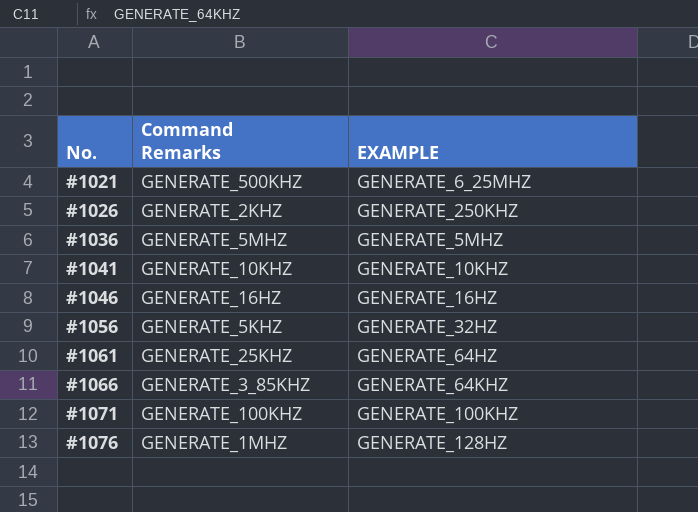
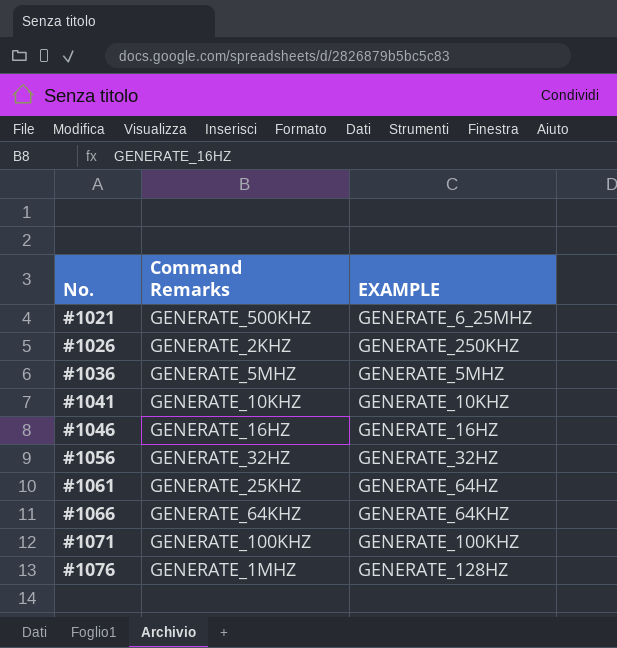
#1056 | Command Remarks: GENERATE_5KHZ -> GENERATE_32HZ
#1066 | Command Remarks: GENERATE_3_85KHZ -> GENERATE_64KHZ

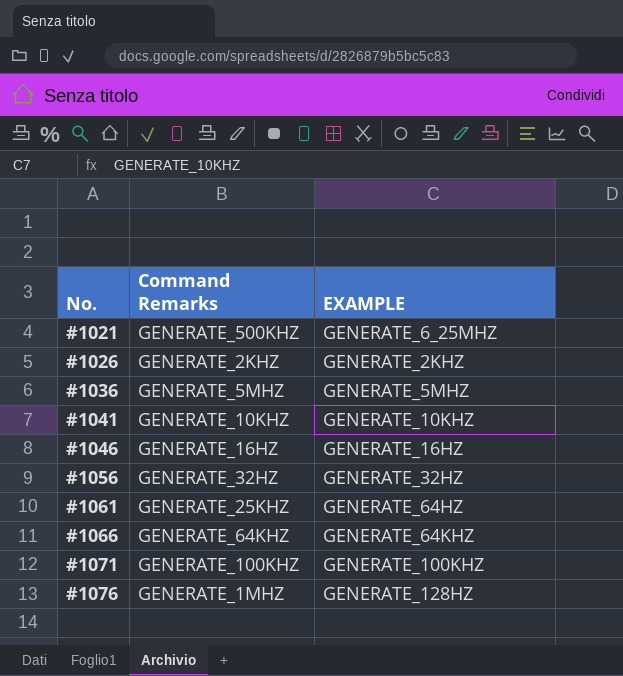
#1026 | EXAMPLE: GENERATE_250KHZ -> GENERATE_2KHZ

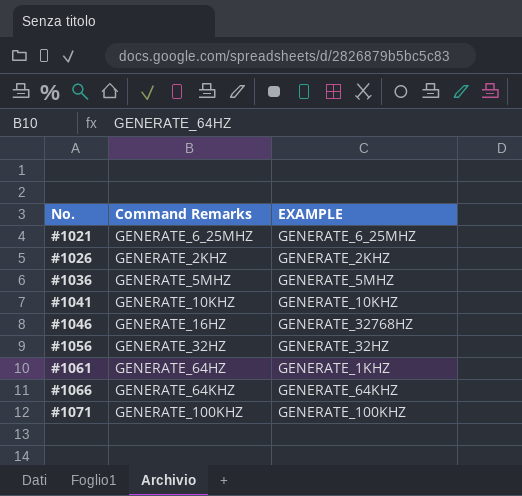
row #1076: GENERATE_1MHZ | GENERATE_128HZ -> none
#1021 | Command Remarks: GENERATE_500KHZ -> GENERATE_6_25MHZ
#1046 | EXAMPLE: GENERATE_16HZ -> GENERATE_32768HZ
#1061 | Command Remarks: GENERATE_25KHZ -> GENERATE_64HZ
#1061 | EXAMPLE: GENERATE_64HZ -> GENERATE_1KHZ

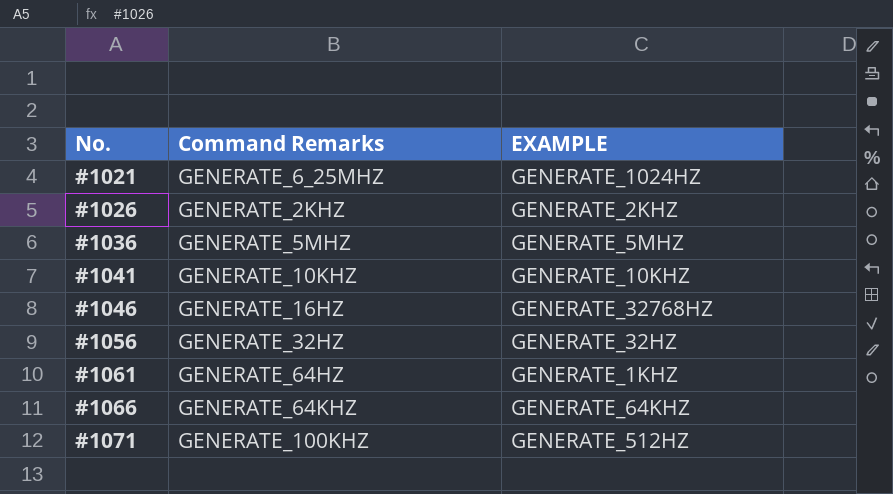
#1021 | EXAMPLE: GENERATE_6_25MHZ -> GENERATE_1024HZ
#1071 | EXAMPLE: GENERATE_100KHZ -> GENERATE_512HZ

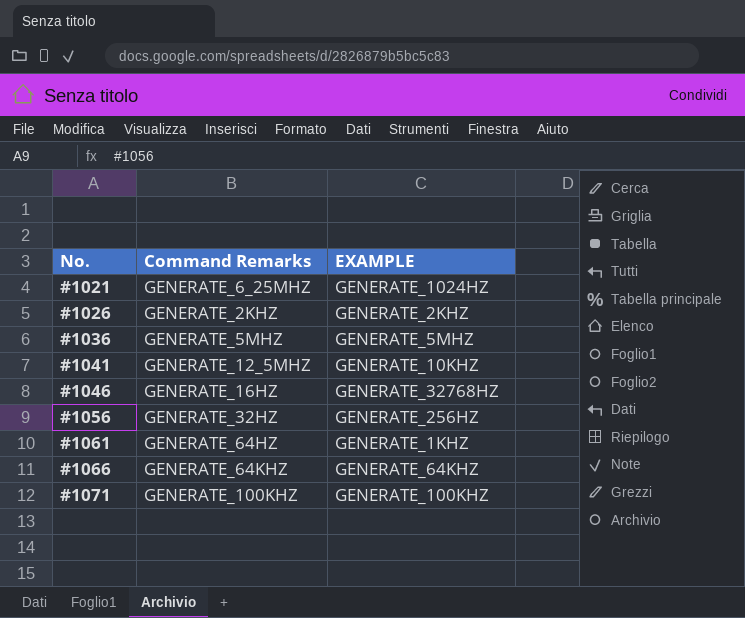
#1041 | Command Remarks: GENERATE_10KHZ -> GENERATE_12_5MHZ
#1056 | EXAMPLE: GENERATE_32HZ -> GENERATE_256HZ
#1071 | EXAMPLE: GENERATE_512HZ -> GENERATE_100KHZ

